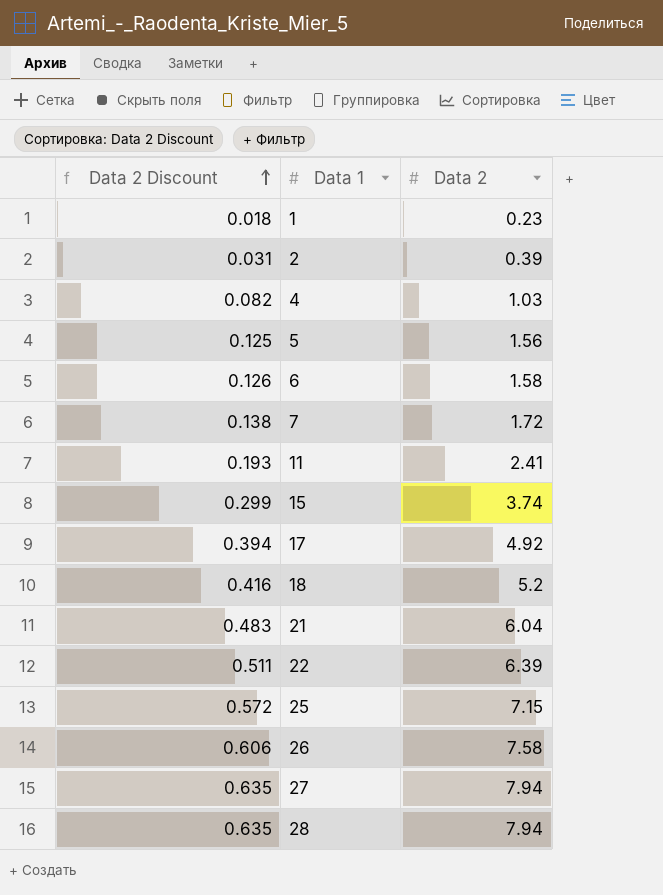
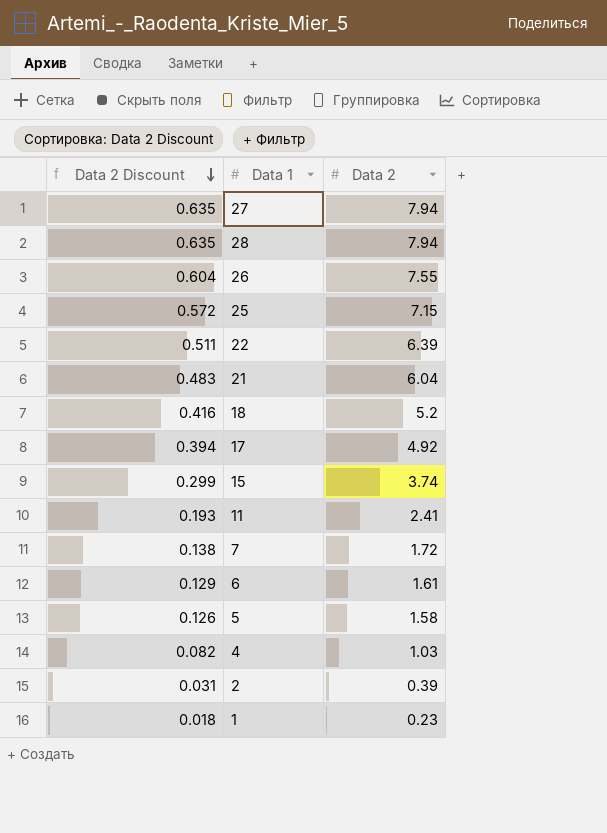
row order: Data 2 Discount ascending -> Data 2 Discount descending
26 | Data 2 Discount: 0.606 -> 0.604
26 | Data 2: 7.58 -> 7.55
6 | Data 2 Discount: 0.126 -> 0.129
6 | Data 2: 1.58 -> 1.61
5 | Data 2 Discount: 0.125 -> 0.126
5 | Data 2: 1.56 -> 1.58

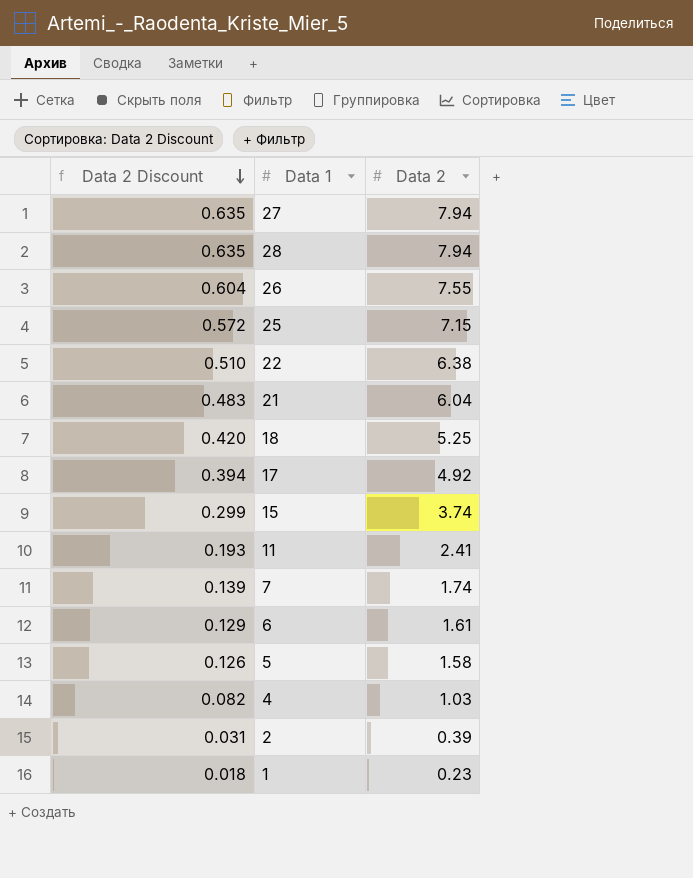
22 | Data 2 Discount: 0.511 -> 0.510
22 | Data 2: 6.39 -> 6.38
18 | Data 2 Discount: 0.416 -> 0.420
18 | Data 2: 5.2 -> 5.25
7 | Data 2 Discount: 0.138 -> 0.139
7 | Data 2: 1.72 -> 1.74

